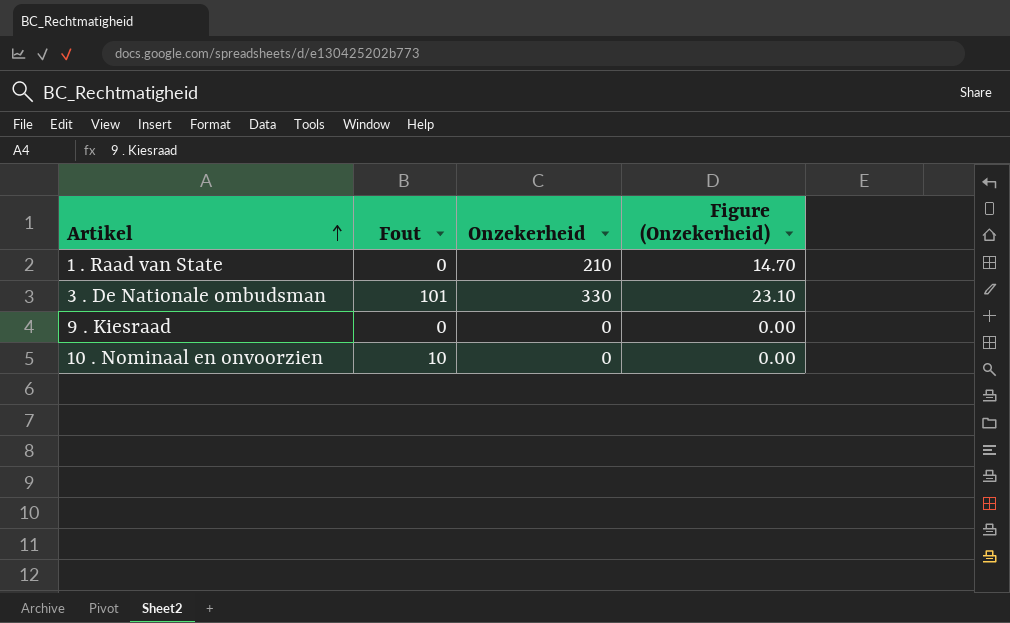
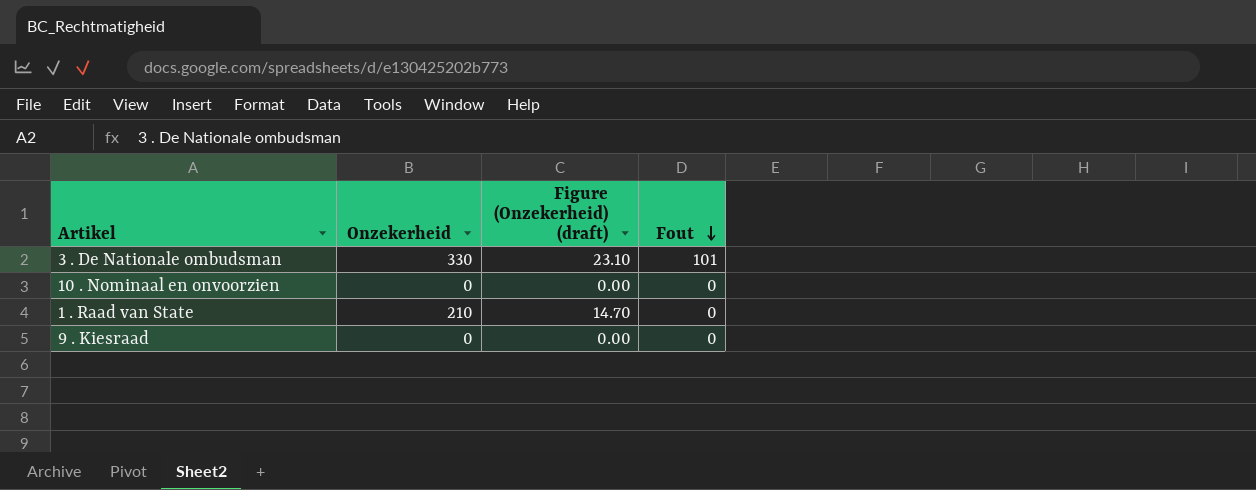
row order: Artikel ascending -> Fout descending
column name: Figure (Onzekerheid) -> Figure (Onzekerheid) (draft)
column Fout | position: 2 -> 4
10 . Nominaal en onvoorzien | Fout: 10 -> 0

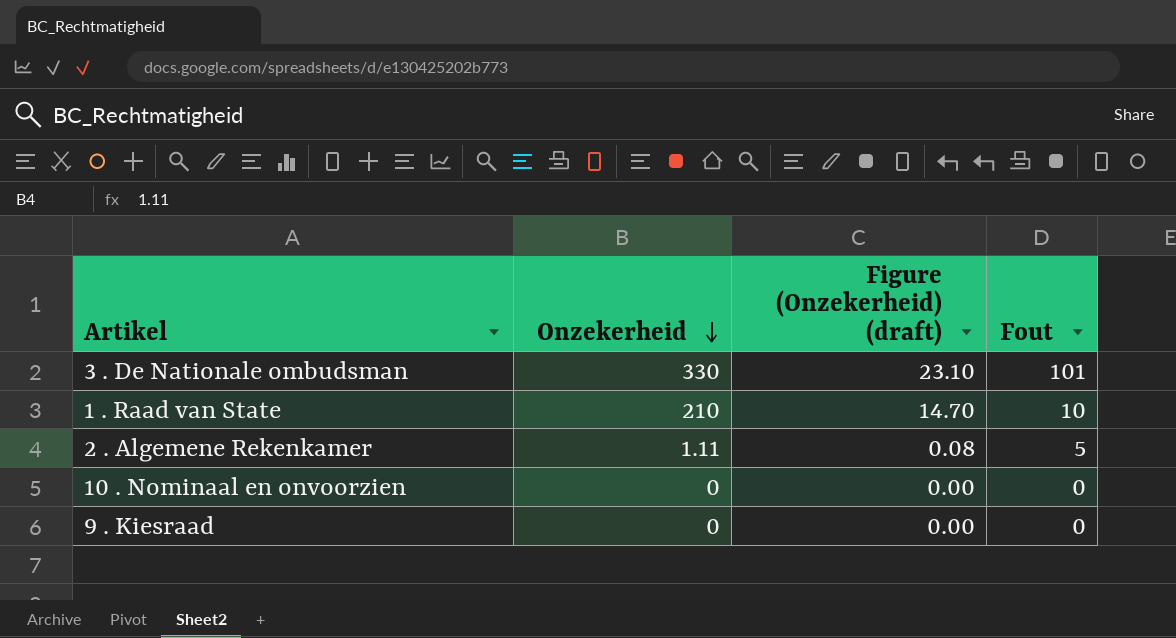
row order: Fout descending -> Onzekerheid descending
1 . Raad van State | Fout: 0 -> 10
row 2 . Algemene Rekenkamer: none -> 1.11 | 0.08 | 5

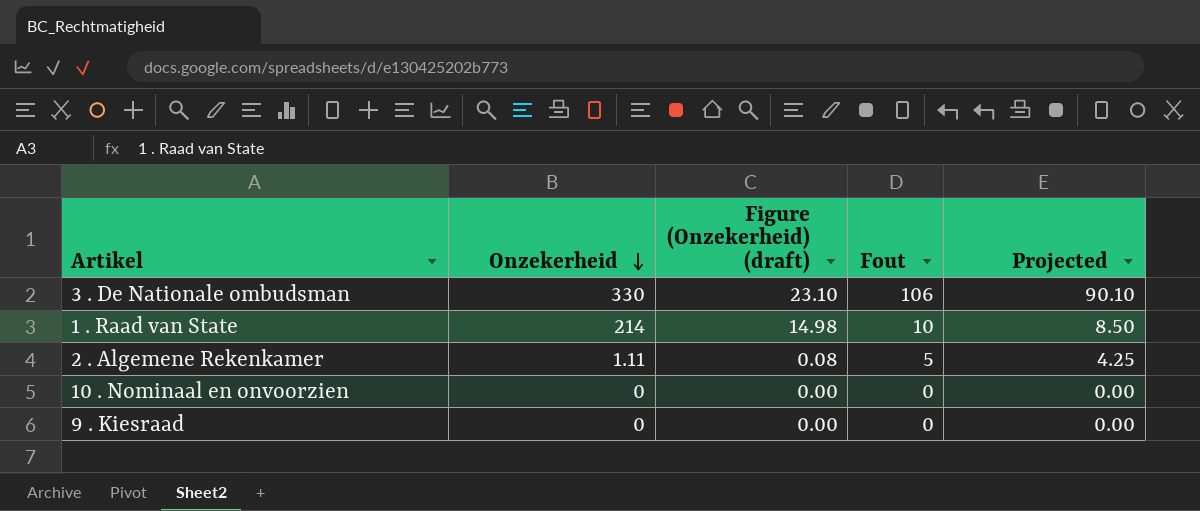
column Projected | formula: none -> [Fout] * 0.85
3 . De Nationale ombudsman | Fout: 101 -> 106
1 . Raad van State | Onzekerheid: 210 -> 214
1 . Raad van State | Figure (Onzekerheid) (draft): 14.70 -> 14.98

